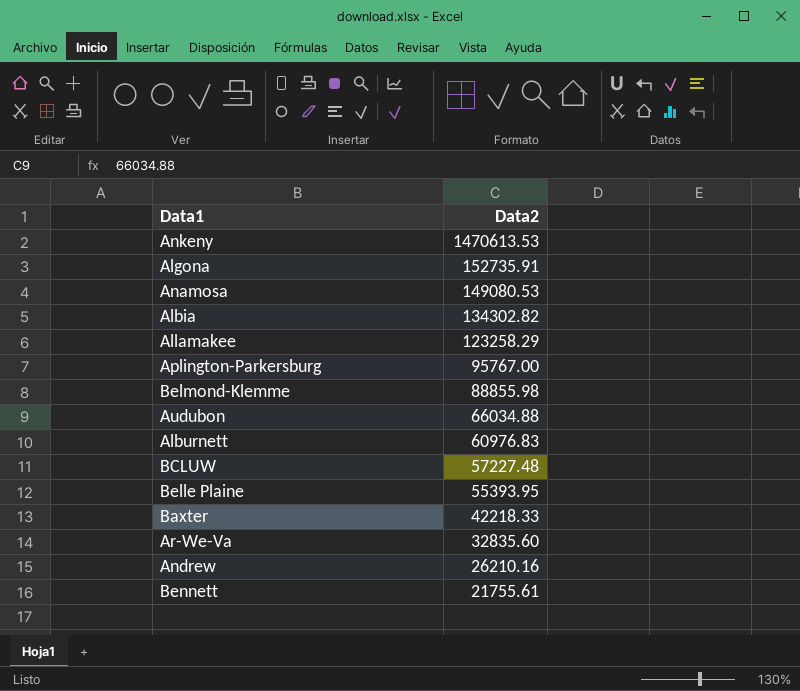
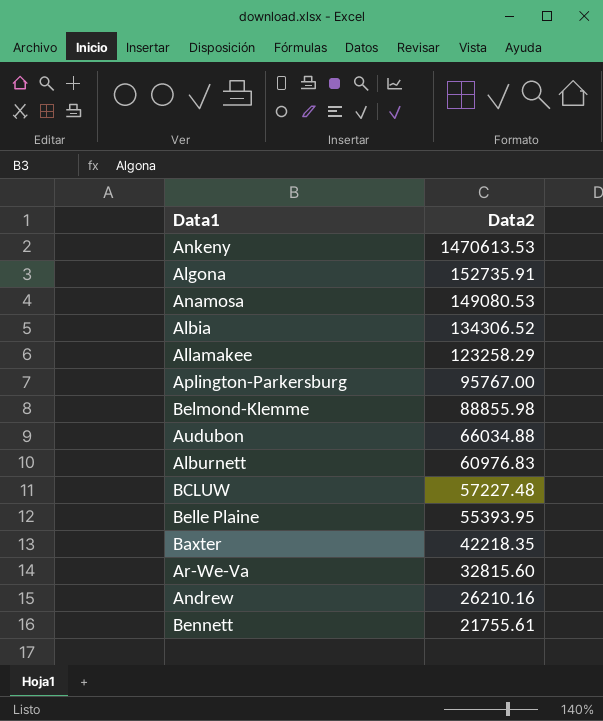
Albia | Data2: 134302.82 -> 134306.52
Baxter | Data2: 42218.33 -> 42218.35
Ar-We-Va | Data2: 32835.60 -> 32815.60

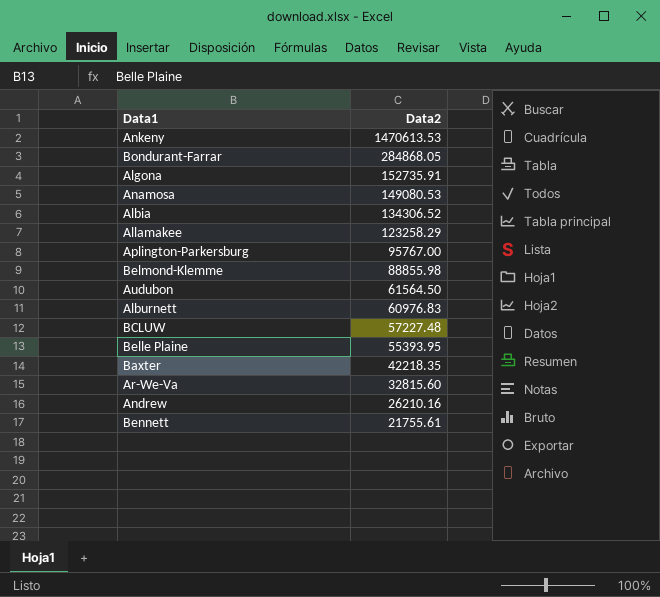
row Bondurant-Farrar: none -> 284868.05
Audubon | Data2: 66034.88 -> 61564.50

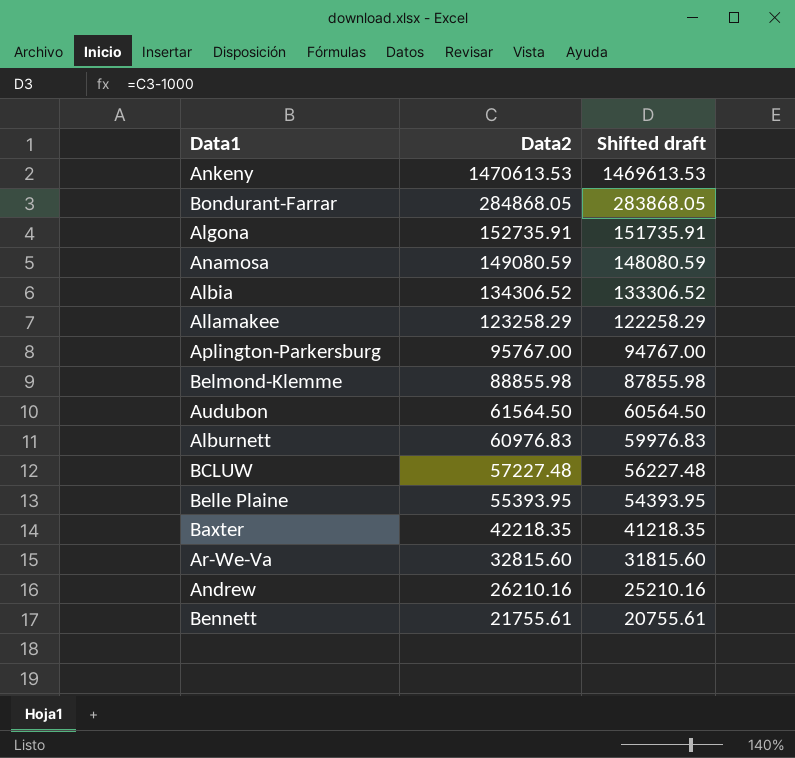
column Shifted draft | formula: none -> [Data2] - 1000
Anamosa | Data2: 149080.53 -> 149080.59

